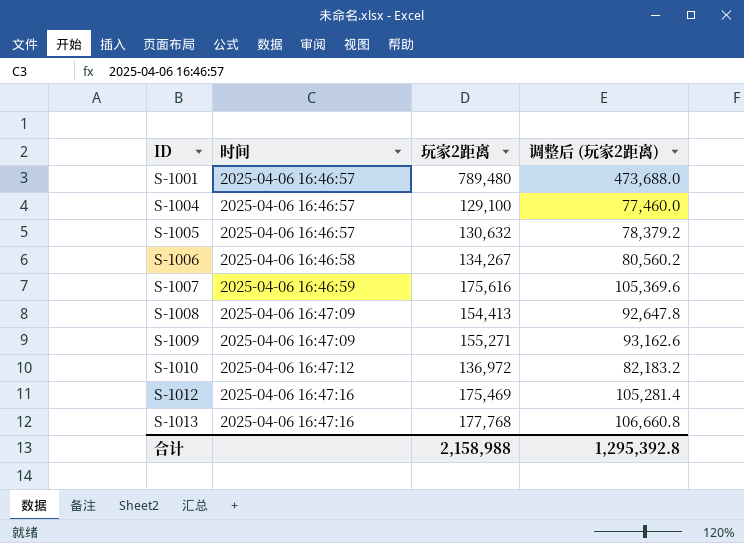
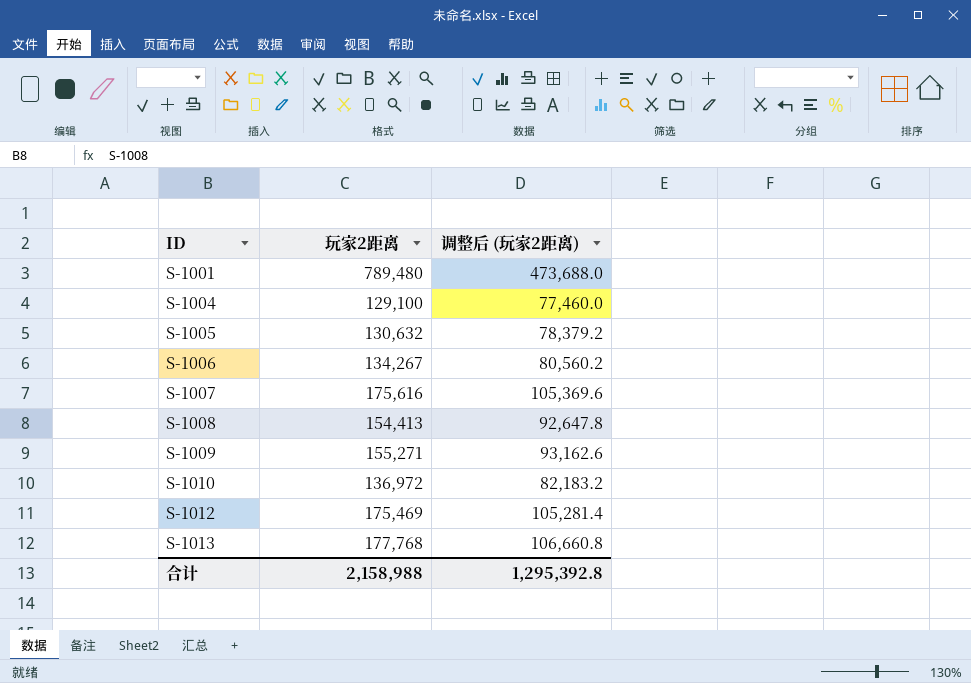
column 时间 | position: 2 -> none

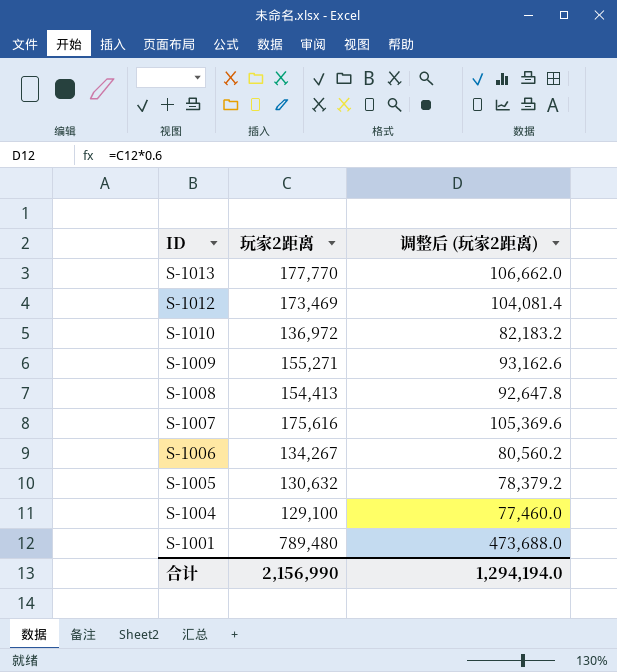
row order: ID ascending -> ID descending
S-1013 | 玩家2距离: 177,768 -> 177,770
S-1013 | 调整后 (玩家2距离): 106,660.8 -> 106,662.0
S-1012 | 玩家2距离: 175,469 -> 173,469
S-1012 | 调整后 (玩家2距离): 105,281.4 -> 104,081.4
合计 | 玩家2距离: 2,158,988 -> 2,156,990
合计 | 调整后 (玩家2距离): 1,295,392.8 -> 1,294,194.0

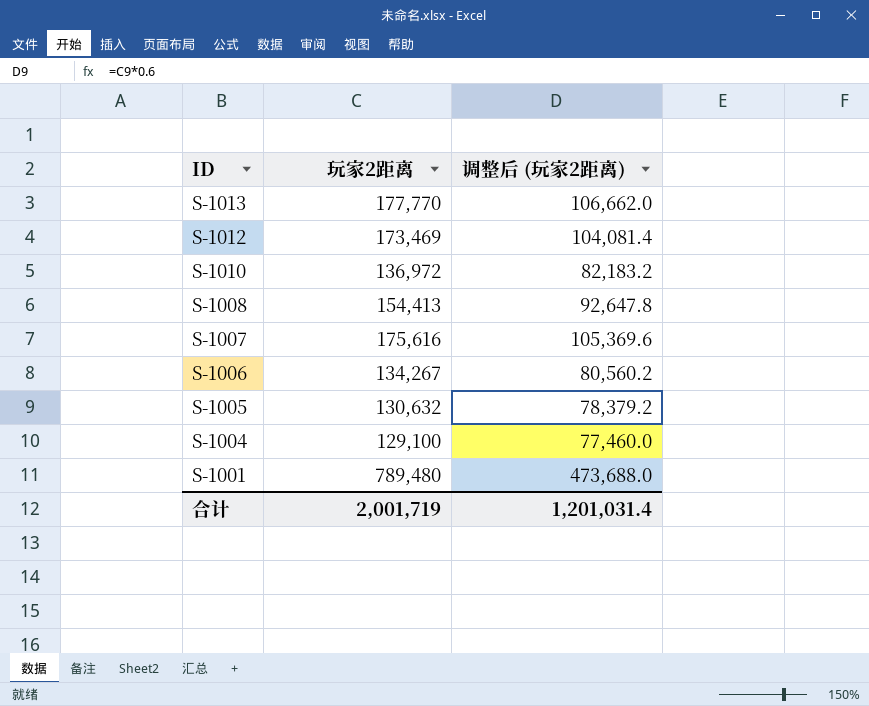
row S-1009: 155,271 | 93,162.6 -> none
合计 | 玩家2距离: 2,156,990 -> 2,001,719
合计 | 调整后 (玩家2距离): 1,294,194.0 -> 1,201,031.4

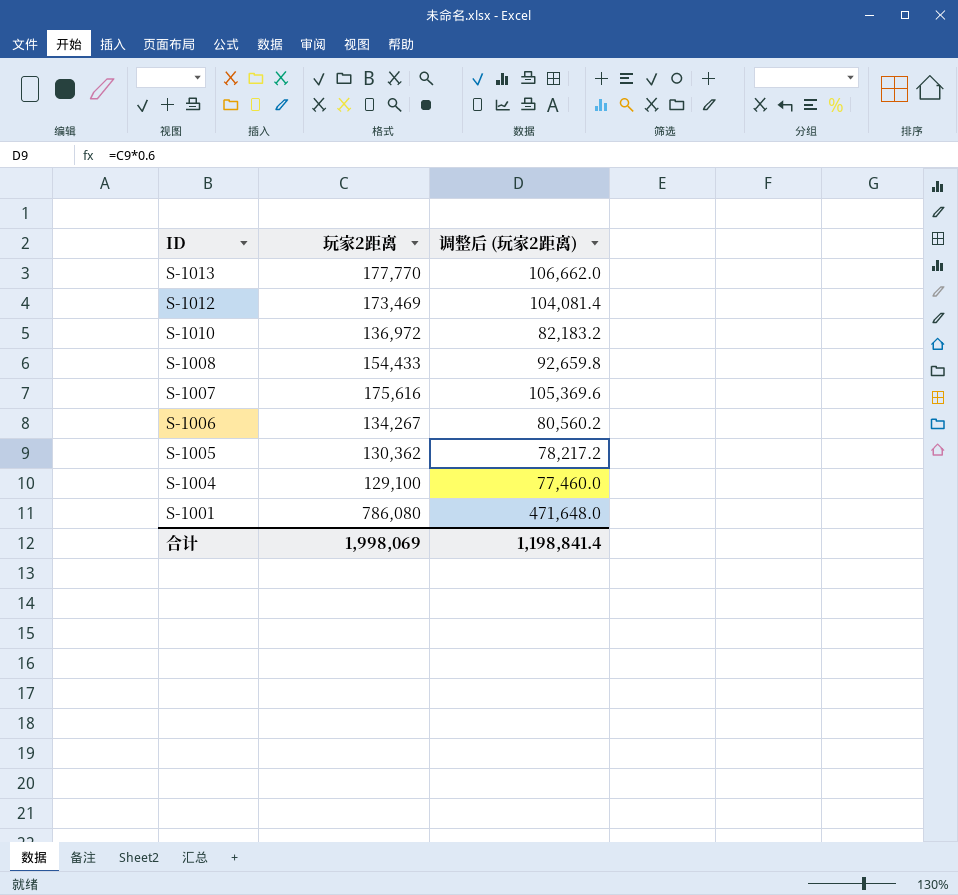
S-1008 | 玩家2距离: 154,413 -> 154,433
S-1008 | 调整后 (玩家2距离): 92,647.8 -> 92,659.8
S-1005 | 玩家2距离: 130,632 -> 130,362
S-1005 | 调整后 (玩家2距离): 78,379.2 -> 78,217.2
S-1001 | 玩家2距离: 789,480 -> 786,080
S-1001 | 调整后 (玩家2距离): 473,688.0 -> 471,648.0
合计 | 玩家2距离: 2,001,719 -> 1,998,069
合计 | 调整后 (玩家2距离): 1,201,031.4 -> 1,198,841.4

